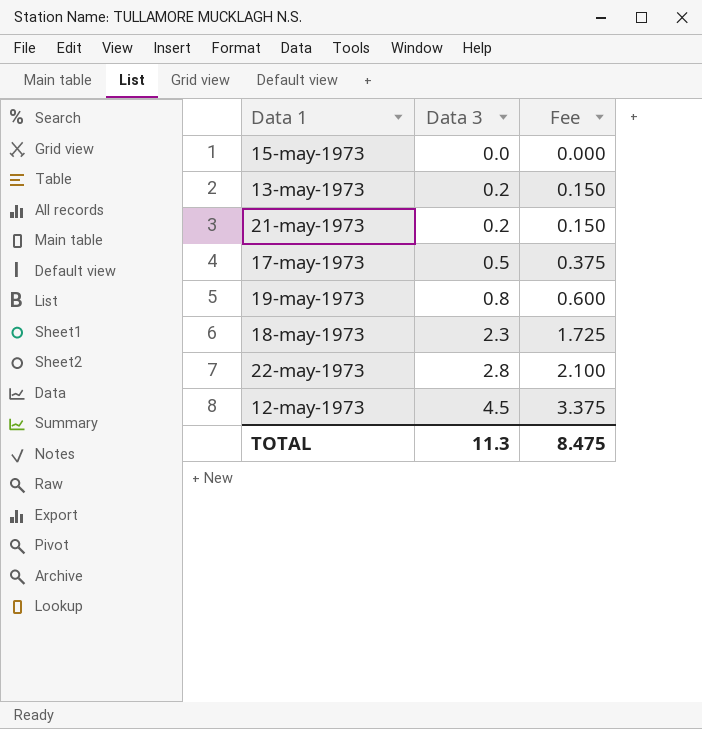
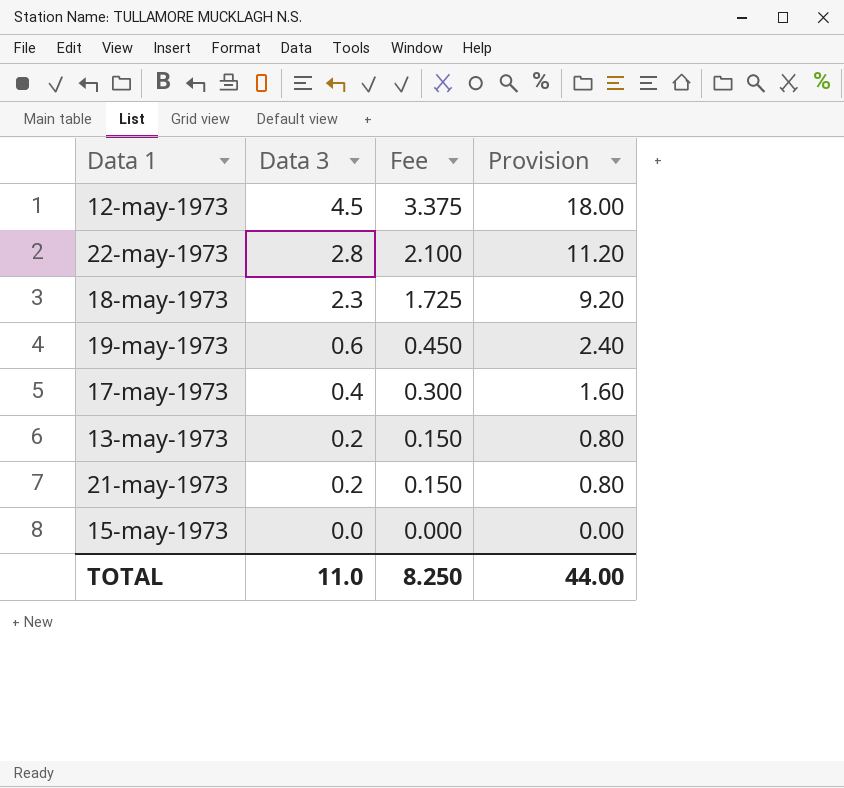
row order: Data 3 ascending -> Data 3 descending
column Provision | formula: none -> [Data 3] * 4
19-may-1973 | Data 3: 0.8 -> 0.6
19-may-1973 | Fee: 0.600 -> 0.450
17-may-1973 | Data 3: 0.5 -> 0.4
17-may-1973 | Fee: 0.375 -> 0.300
TOTAL | Data 3: 11.3 -> 11.0
TOTAL | Fee: 8.475 -> 8.250

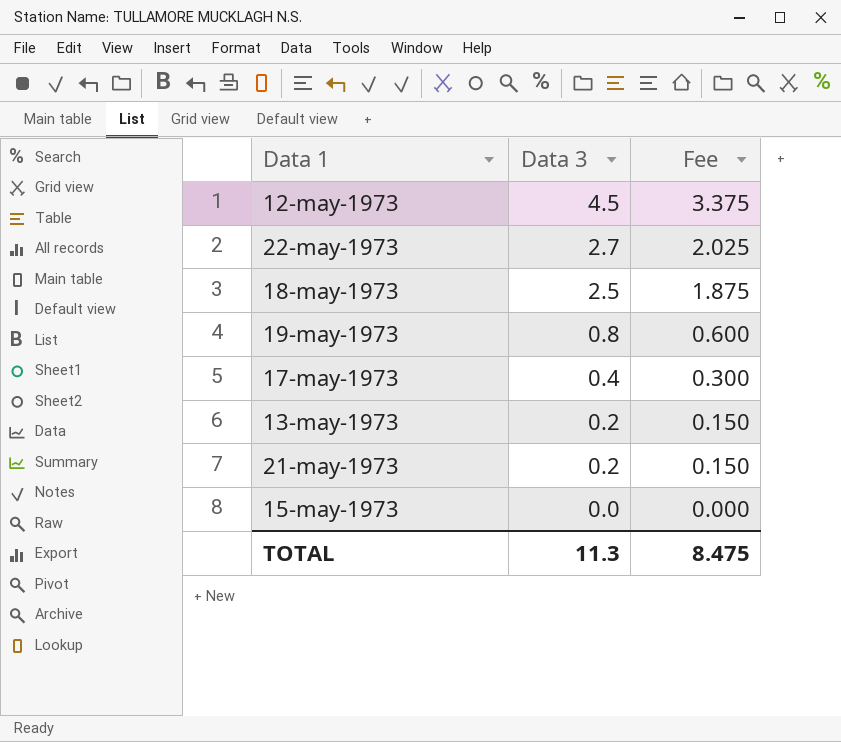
column Provision | formula: [Data 3] * 4 -> none
22-may-1973 | Data 3: 2.8 -> 2.7
22-may-1973 | Fee: 2.100 -> 2.025
18-may-1973 | Data 3: 2.3 -> 2.5
18-may-1973 | Fee: 1.725 -> 1.875
19-may-1973 | Data 3: 0.6 -> 0.8
19-may-1973 | Fee: 0.450 -> 0.600
TOTAL | Data 3: 11.0 -> 11.3
TOTAL | Fee: 8.250 -> 8.475

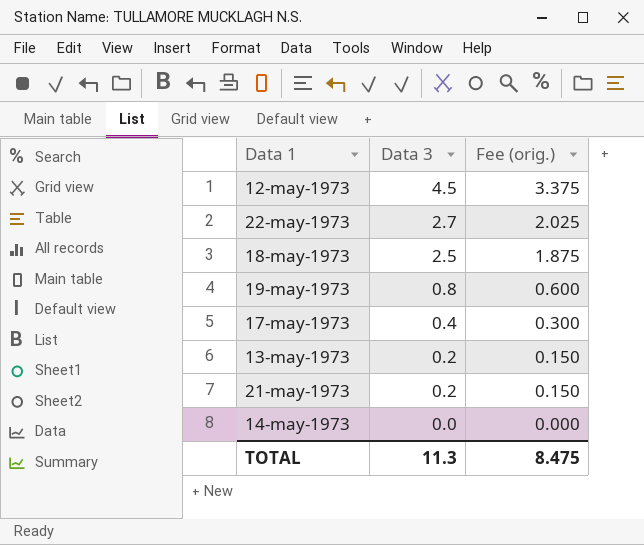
column name: Fee -> Fee (orig.)
row 15-may-1973: 0.0 | 0.000 -> none
row 14-may-1973: none -> 0.0 | 0.000

